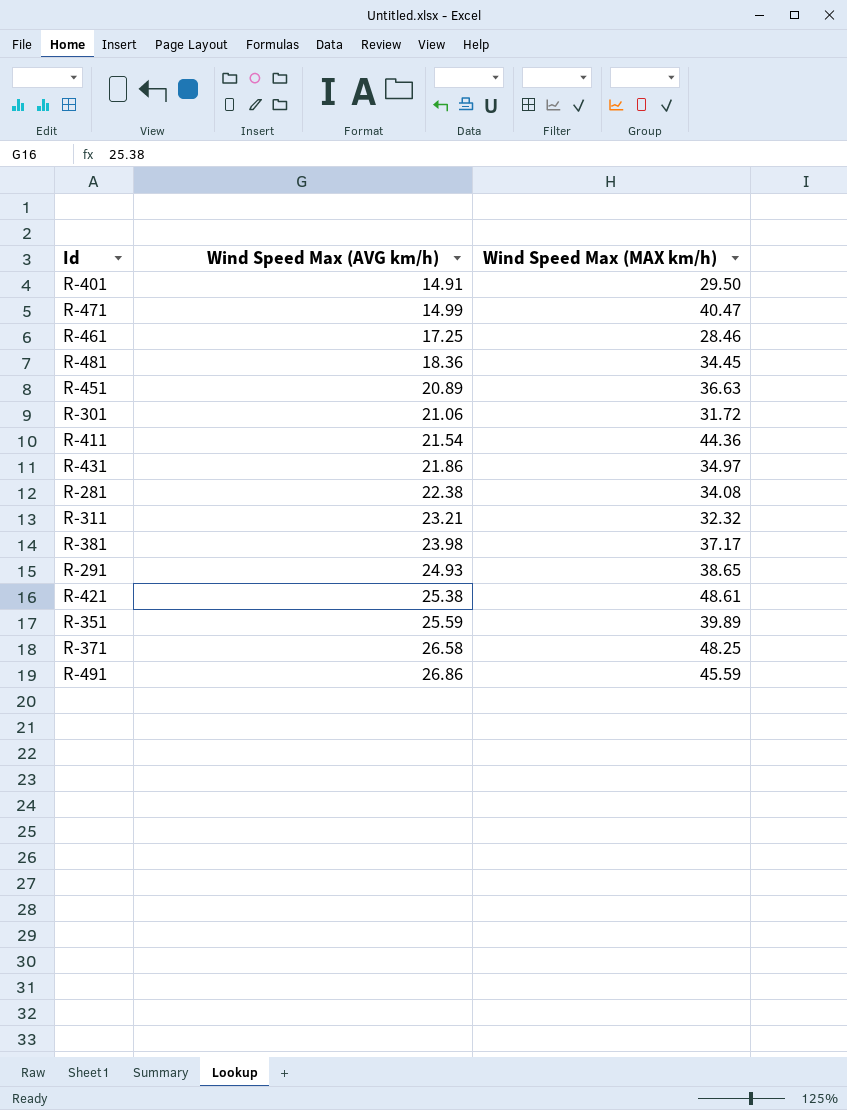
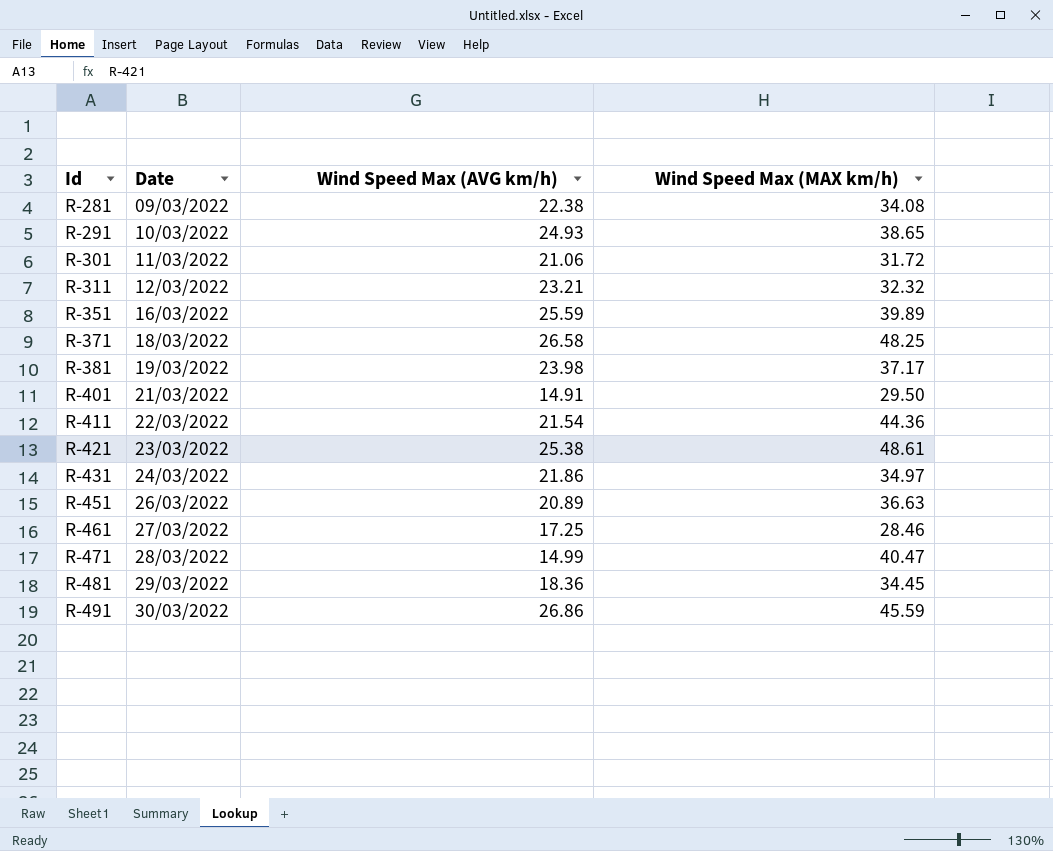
row order: Wind Speed Max (AVG km/h) ascending -> Id ascending
column Date | position: none -> 2

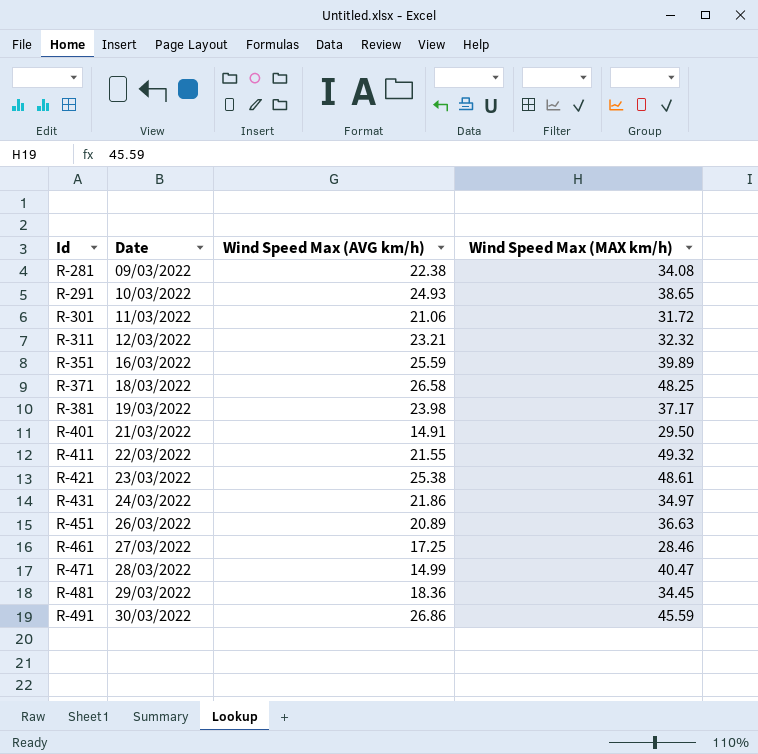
R-411 | Wind Speed Max (AVG km/h): 21.54 -> 21.55
R-411 | Wind Speed Max (MAX km/h): 44.36 -> 49.32

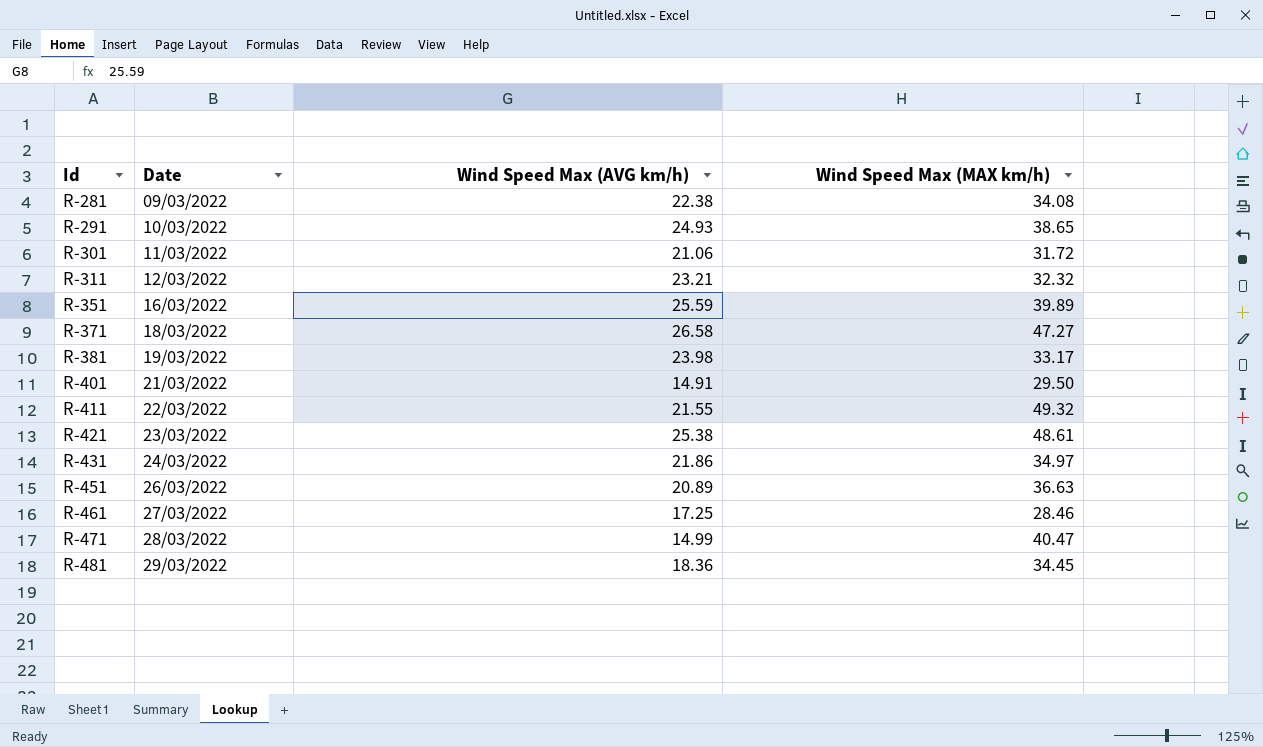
row R-491: 30/03/2022 | 26.86 | 45.59 -> none
R-371 | Wind Speed Max (MAX km/h): 48.25 -> 47.27
R-381 | Wind Speed Max (MAX km/h): 37.17 -> 33.17

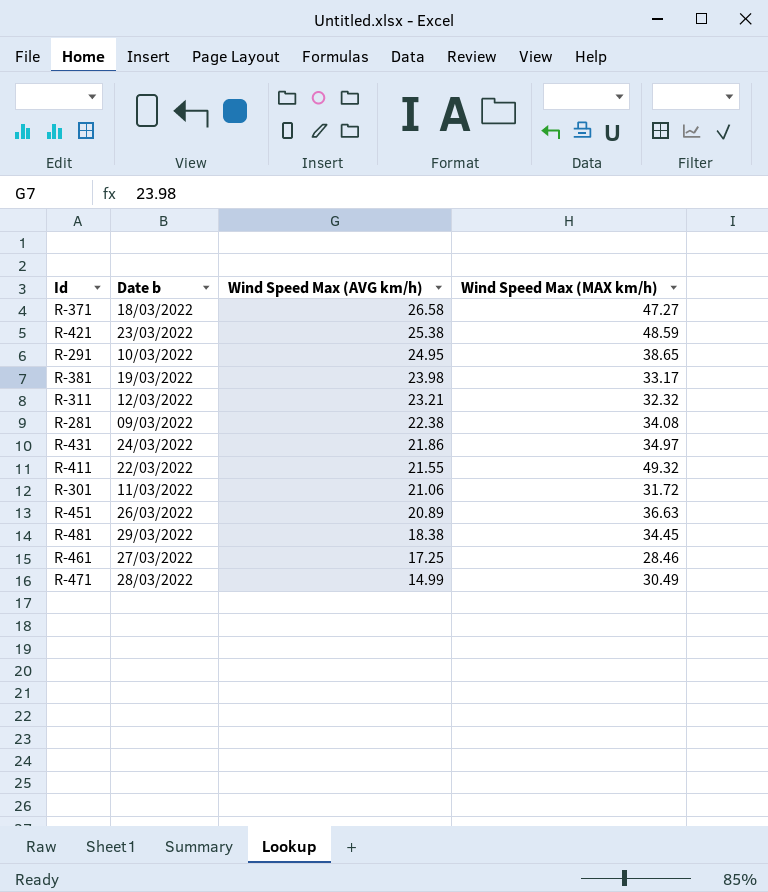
row order: Id ascending -> Wind Speed Max (AVG km/h) descending
column name: Date -> Date b
row R-351: 16/03/2022 | 25.59 | 39.89 -> none
row R-401: 21/03/2022 | 14.91 | 29.50 -> none
R-421 | Wind Speed Max (MAX km/h): 48.61 -> 48.59
R-291 | Wind Speed Max (AVG km/h): 24.93 -> 24.95
R-481 | Wind Speed Max (AVG km/h): 18.36 -> 18.38
R-471 | Wind Speed Max (MAX km/h): 40.47 -> 30.49

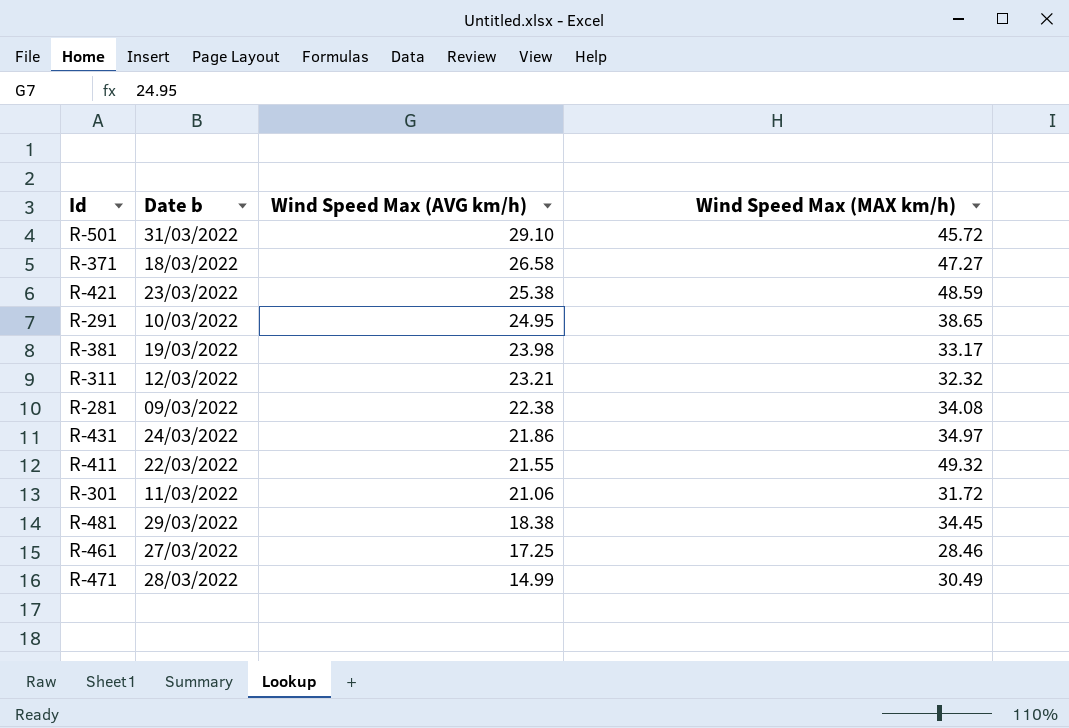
row R-451: 26/03/2022 | 20.89 | 36.63 -> none
row R-501: none -> 31/03/2022 | 29.10 | 45.72

